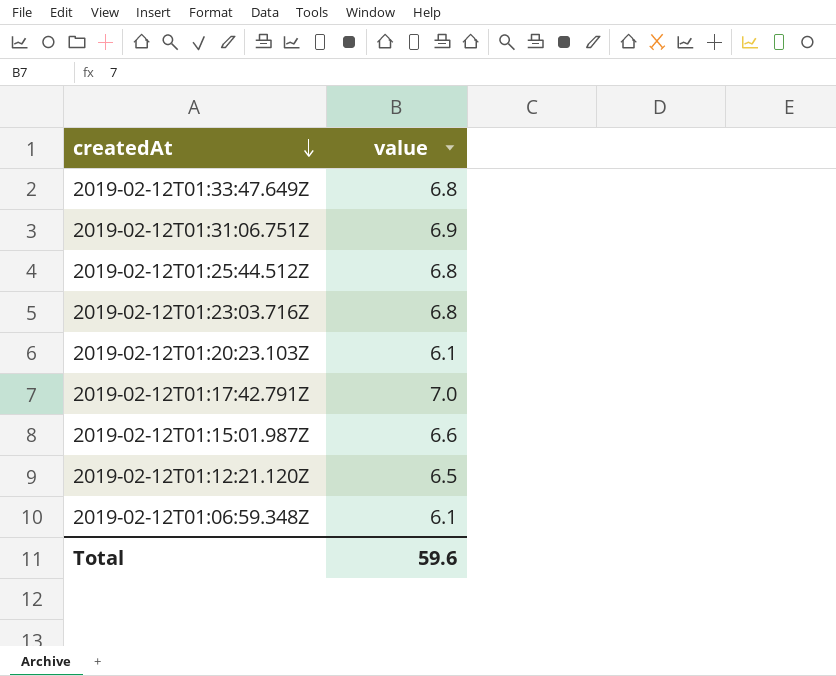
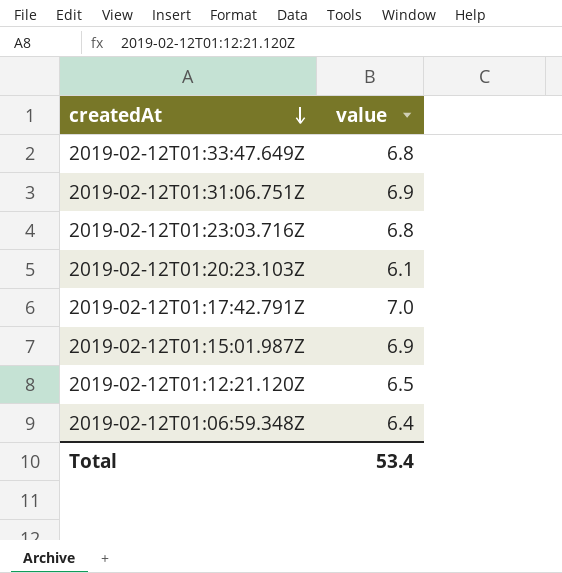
row 2019-02-12T01:25:44.512Z: 6.8 -> none
2019-02-12T01:15:01.987Z | value: 6.6 -> 6.9
2019-02-12T01:06:59.348Z | value: 6.1 -> 6.4
Total | value: 59.6 -> 53.4

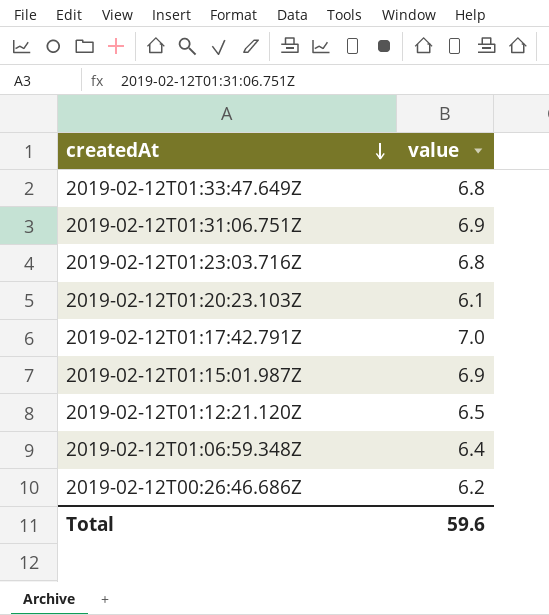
row 2019-02-12T00:26:46.686Z: none -> 6.2
Total | value: 53.4 -> 59.6

